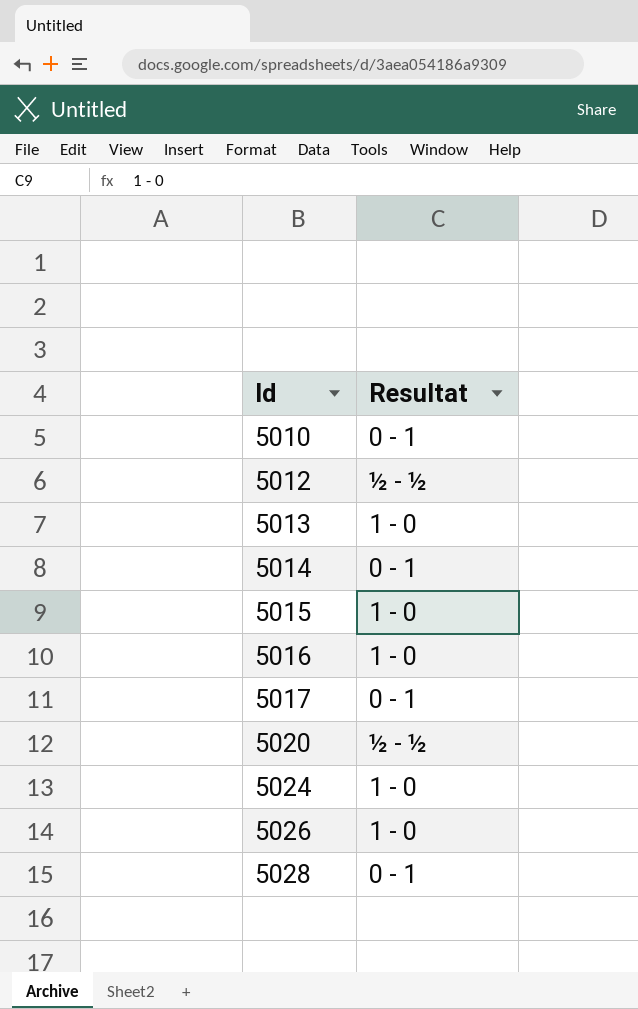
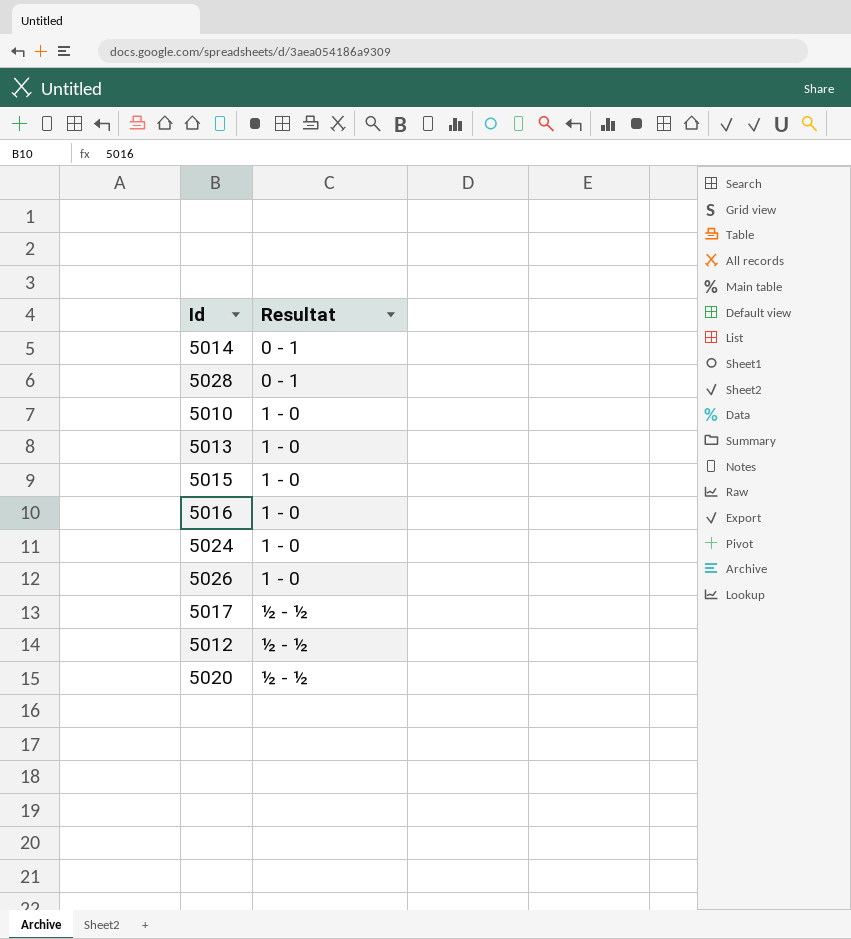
row order: Id ascending -> Resultat ascending
5010 | Resultat: 0 - 1 -> 1 - 0
5017 | Resultat: 0 - 1 -> ½ - ½

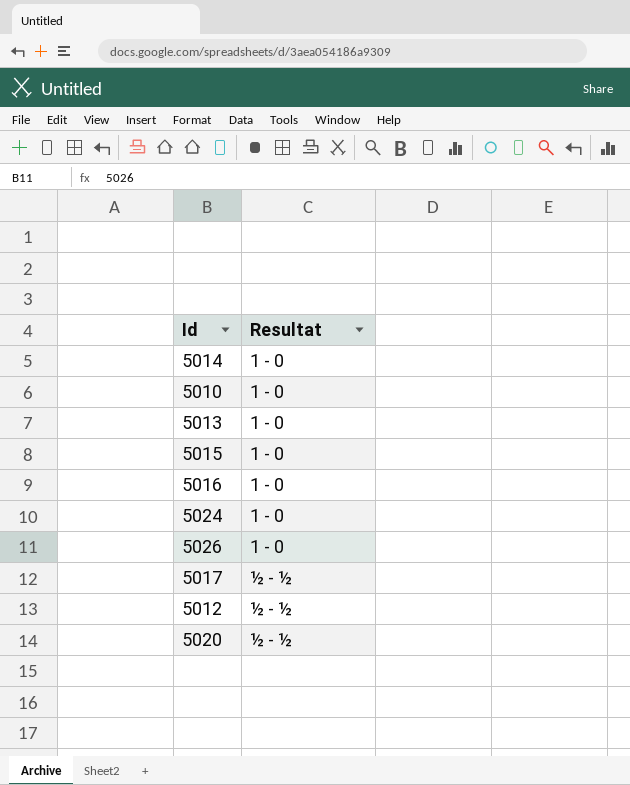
row 5028: 0 - 1 -> none
5014 | Resultat: 0 - 1 -> 1 - 0

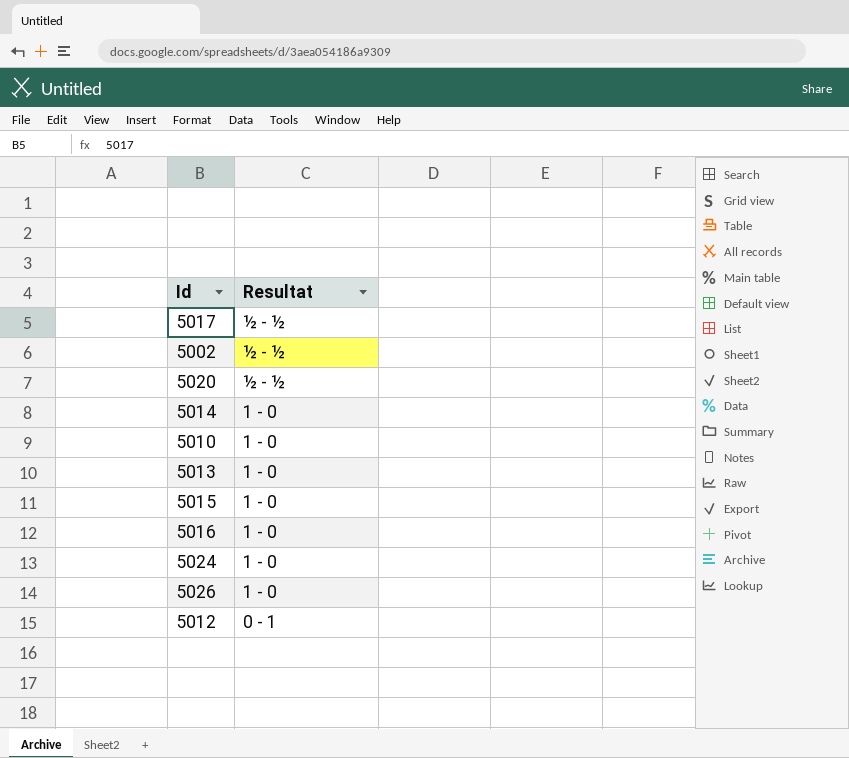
row order: Resultat ascending -> Resultat descending
row 5002: none -> ½ - ½
5012 | Resultat: ½ - ½ -> 0 - 1

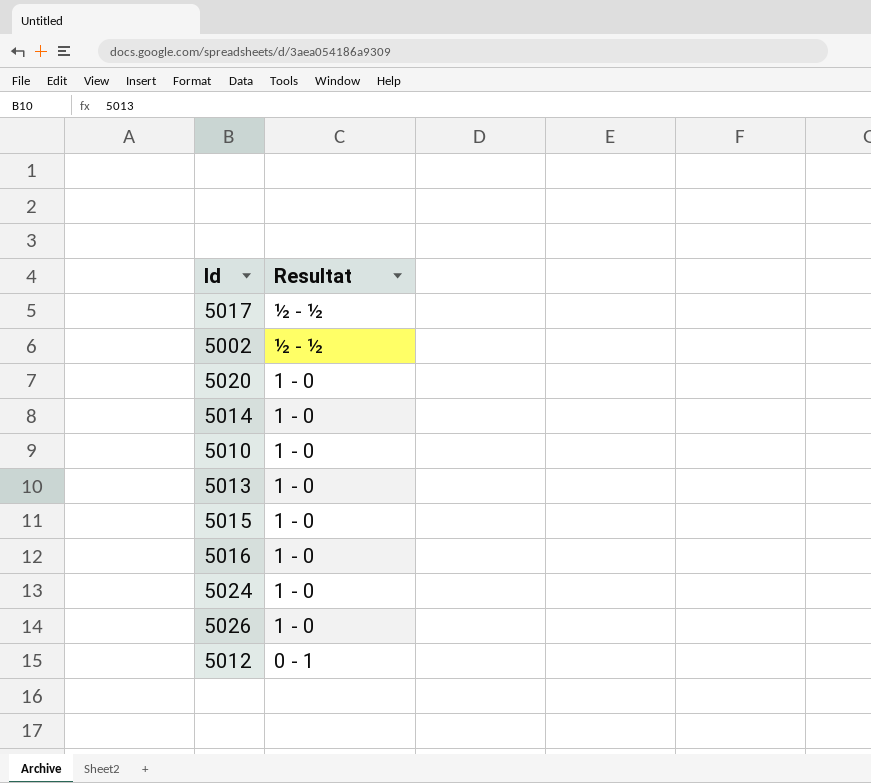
5020 | Resultat: ½ - ½ -> 1 - 0

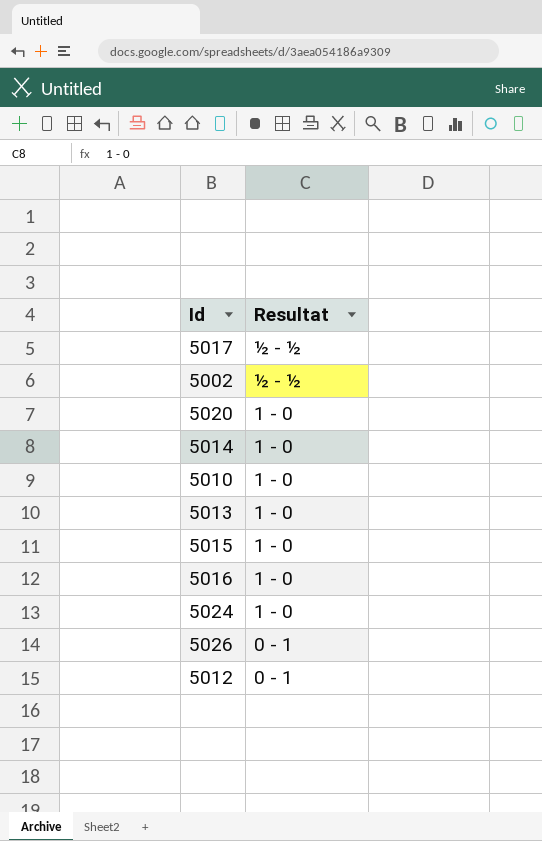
5026 | Resultat: 1 - 0 -> 0 - 1

